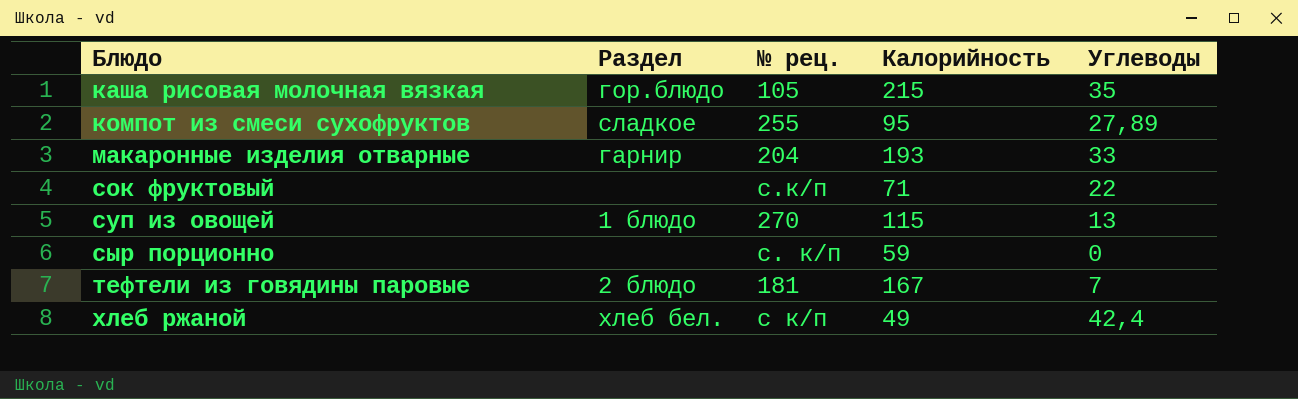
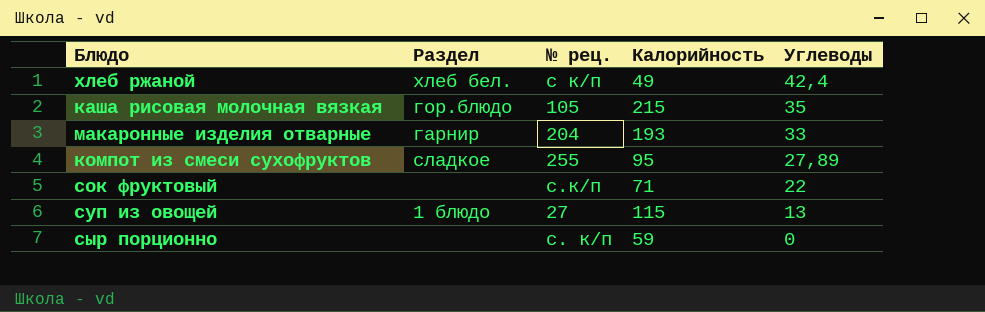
row order: Блюдо ascending -> Углеводы descending
row тефтели из говядины паровые: 2 блюдо | 181 | 167 | 7 -> none
суп из овощей | № рец.: 270 -> 27

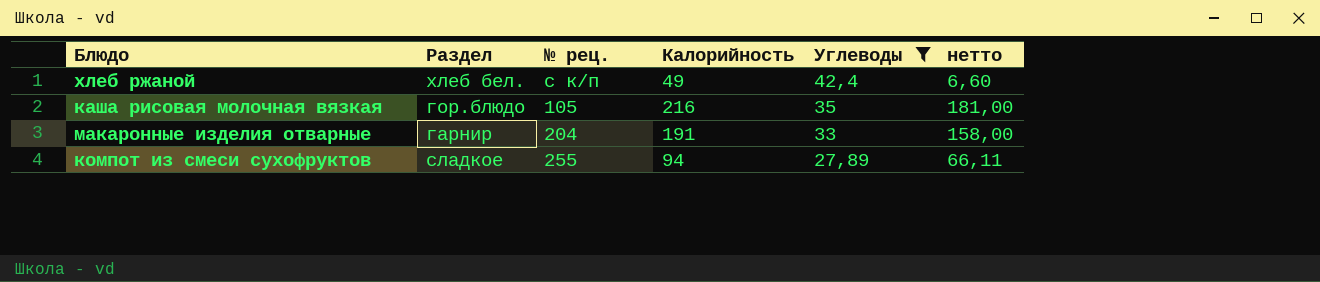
filter: none -> Углеводы >= 27,89
column нетто | formula: none -> [Калорийность] - [Углеводы]
каша рисовая молочная вязкая | Калорийность: 215 -> 216
макаронные изделия отварные | Калорийность: 193 -> 191
компот из смеси сухофруктов | Калорийность: 95 -> 94

